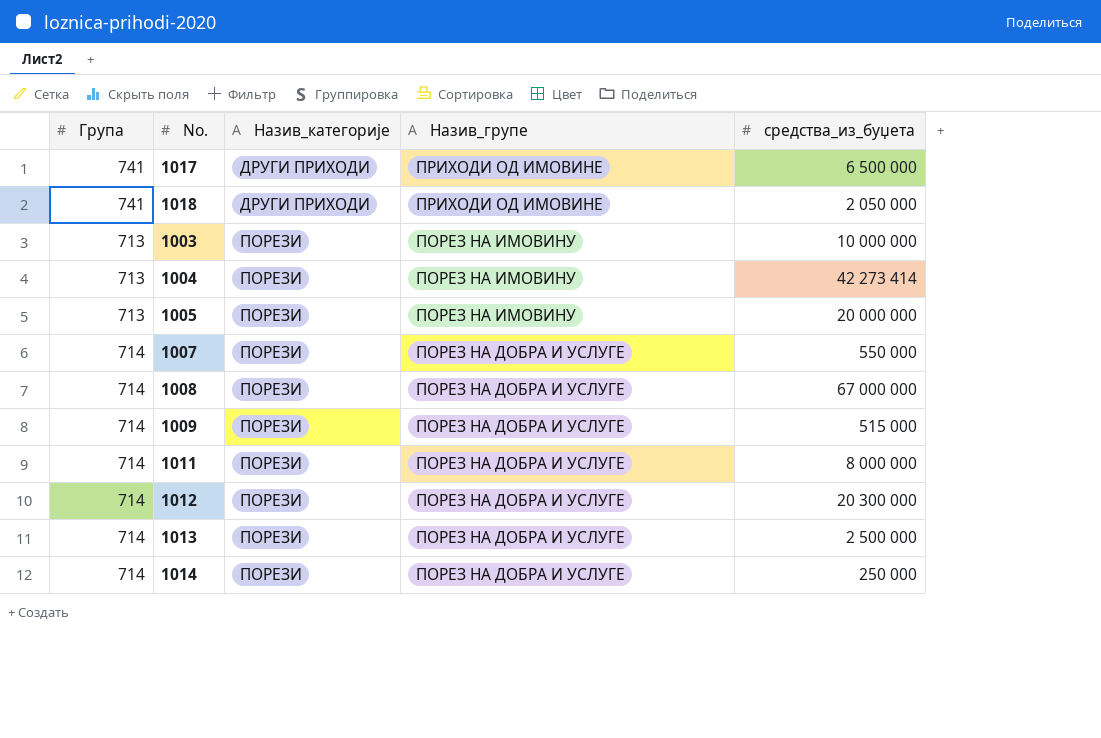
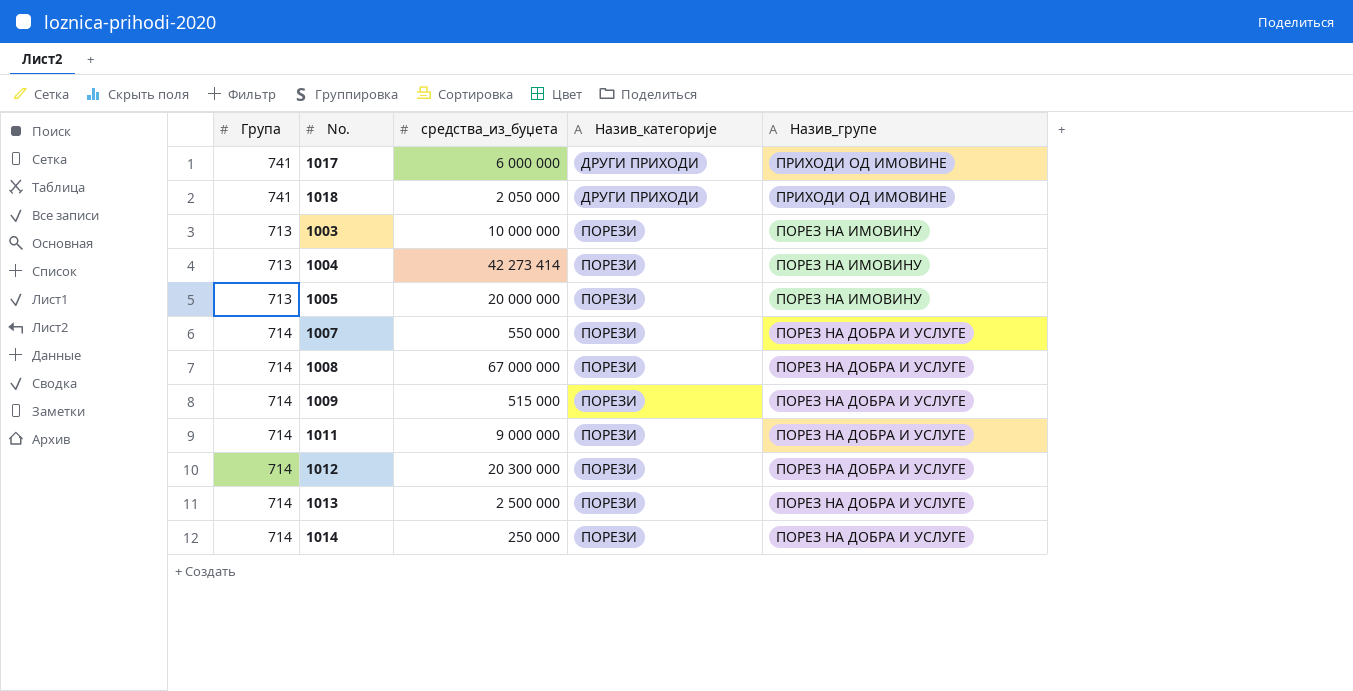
column средства_из_буџета | position: 5 -> 3
1017 | средства_из_буџета: 6 500 000 -> 6 000 000
1011 | средства_из_буџета: 8 000 000 -> 9 000 000

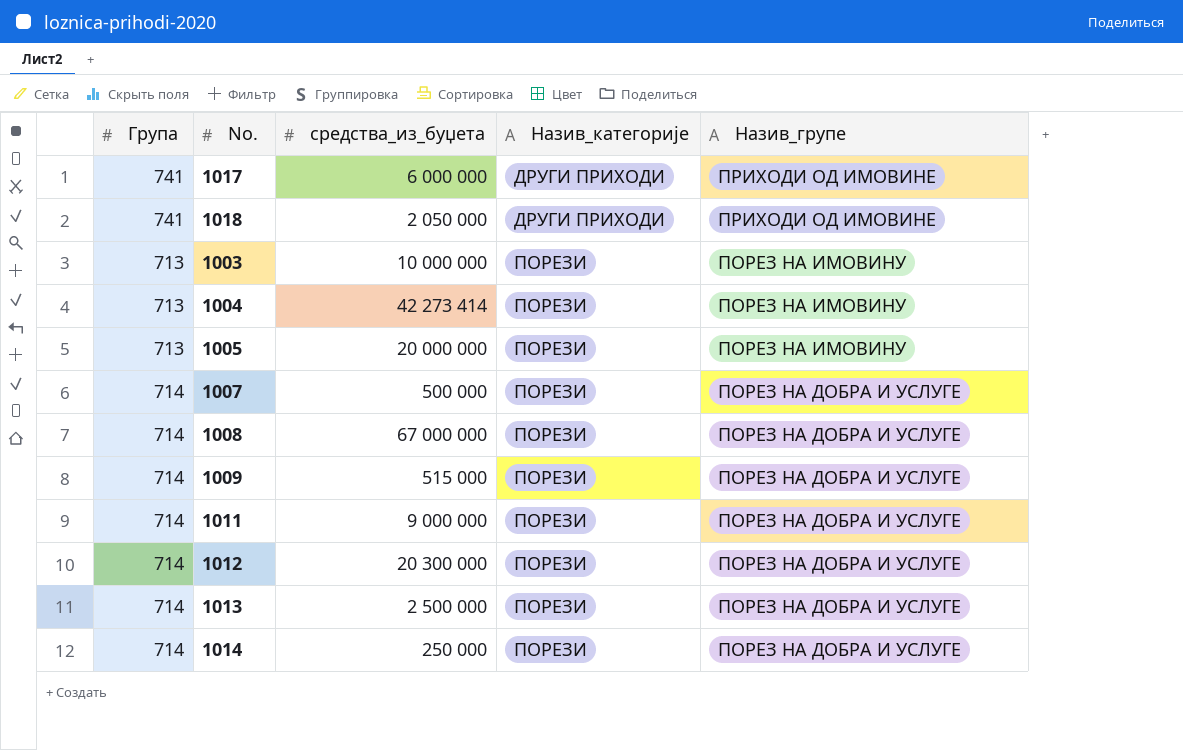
1007 | средства_из_буџета: 550 000 -> 500 000

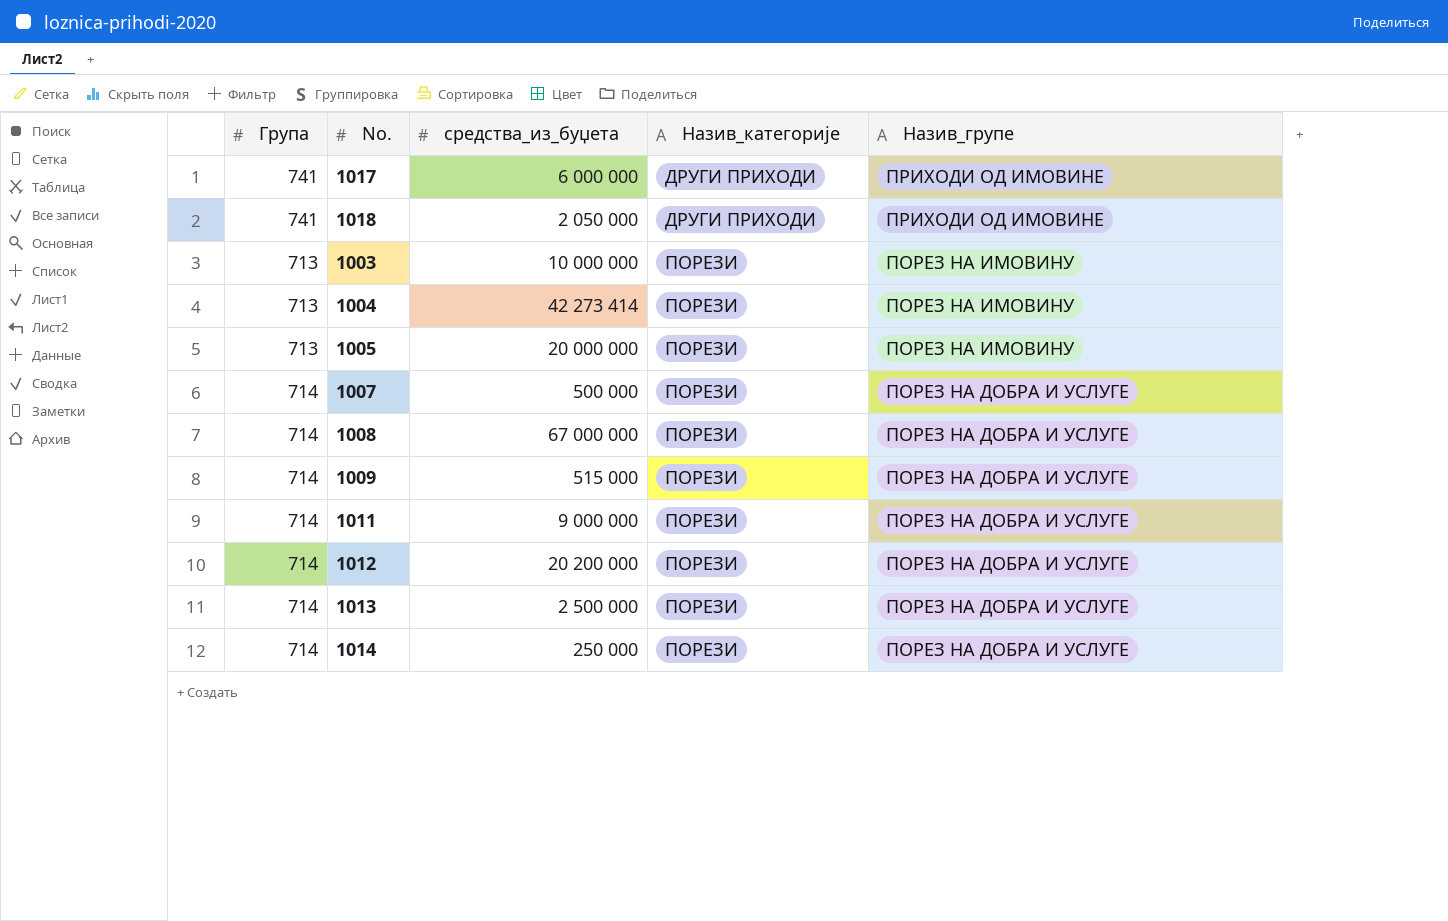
1012 | средства_из_буџета: 20 300 000 -> 20 200 000

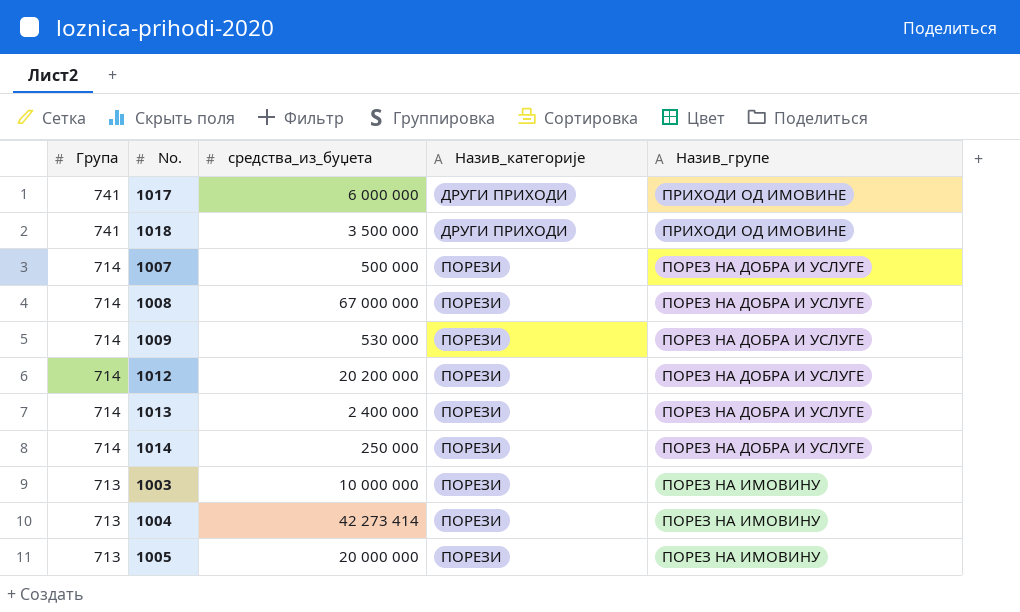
row order: Назив_категорије ascending -> Група descending
row 1011: 714 | 9 000 000 | ПОРЕЗИ | ПОРЕЗ НА ДОБРА И УСЛУГЕ -> none
1018 | средства_из_буџета: 2 050 000 -> 3 500 000
1009 | средства_из_буџета: 515 000 -> 530 000
1013 | средства_из_буџета: 2 500 000 -> 2 400 000

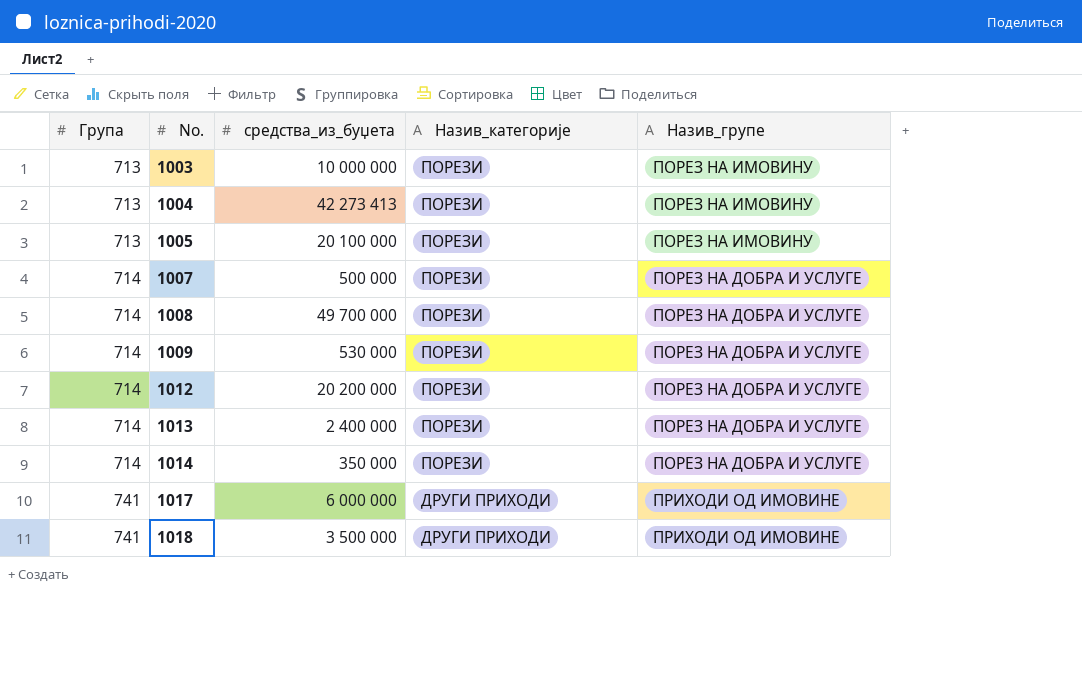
row order: Група descending -> Група ascending
1004 | средства_из_буџета: 42 273 414 -> 42 273 413
1005 | средства_из_буџета: 20 000 000 -> 20 100 000
1008 | средства_из_буџета: 67 000 000 -> 49 700 000
1014 | средства_из_буџета: 250 000 -> 350 000

